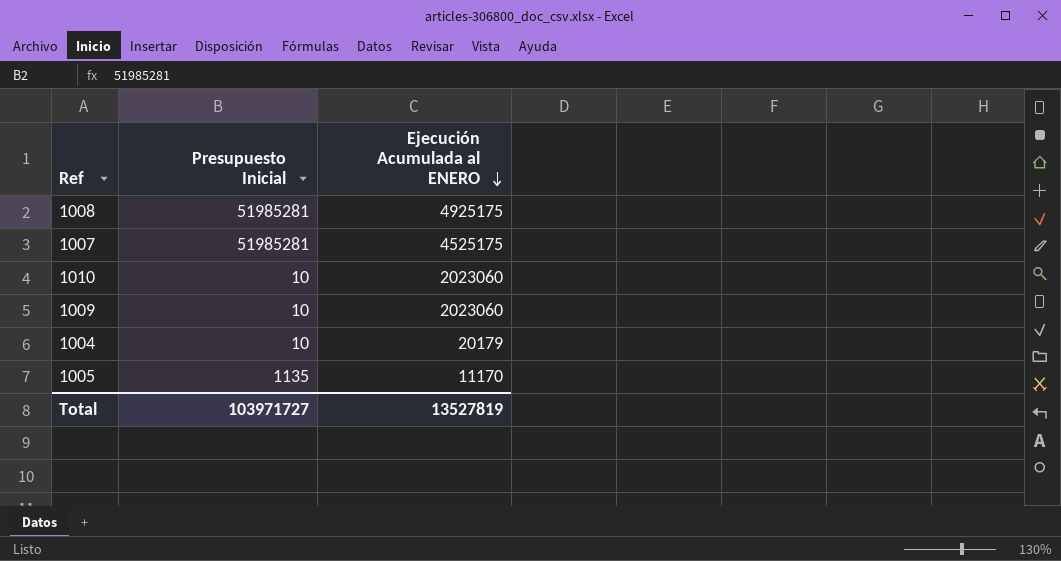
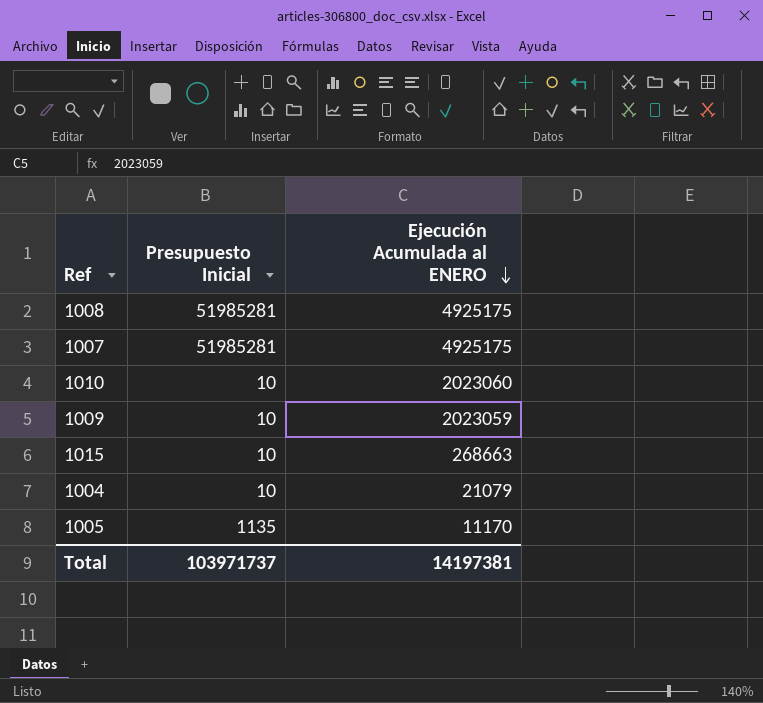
1007 | Ejecución Acumulada al ENERO: 4525175 -> 4925175
1009 | Ejecución Acumulada al ENERO: 2023060 -> 2023059
row 1015: none -> 10 | 268663
1004 | Ejecución Acumulada al ENERO: 20179 -> 21079
Total | Presupuesto Inicial: 103971727 -> 103971737
Total | Ejecución Acumulada al ENERO: 13527819 -> 14197381

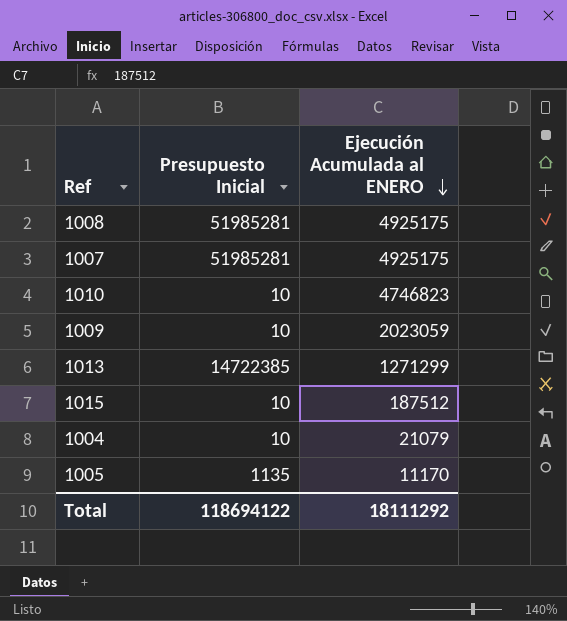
1010 | Ejecución Acumulada al ENERO: 2023060 -> 4746823
row 1013: none -> 14722385 | 1271299
1015 | Ejecución Acumulada al ENERO: 268663 -> 187512
Total | Presupuesto Inicial: 103971737 -> 118694122
Total | Ejecución Acumulada al ENERO: 14197381 -> 18111292

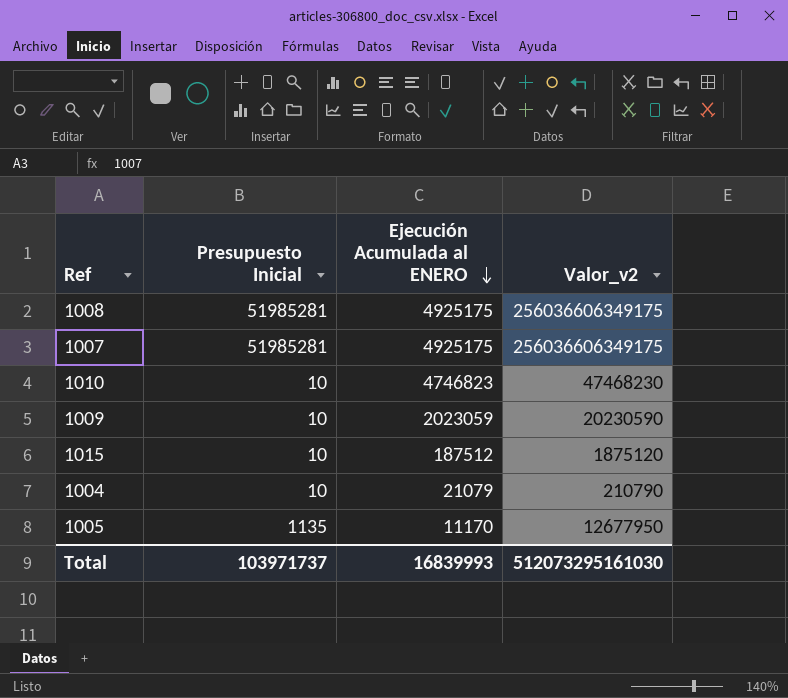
column Valor_v2 | formula: none -> [Presupuesto Inicial] * [Ejecución Acumulada al ENERO]
row 1013: 14722385 | 1271299 -> none
Total | Presupuesto Inicial: 118694122 -> 103971737
Total | Ejecución Acumulada al ENERO: 18111292 -> 16839993

